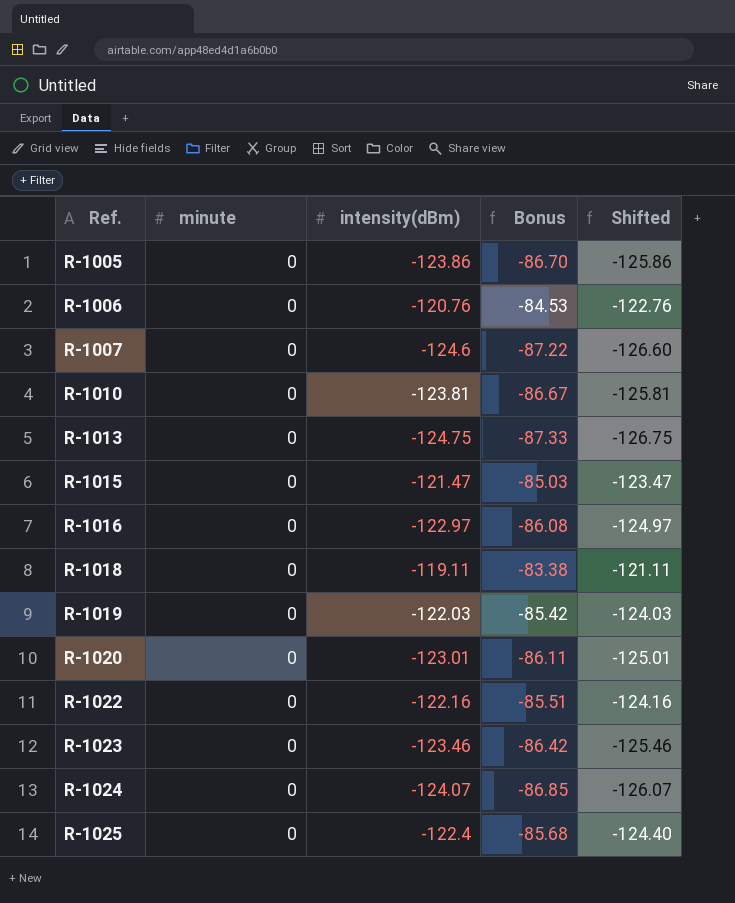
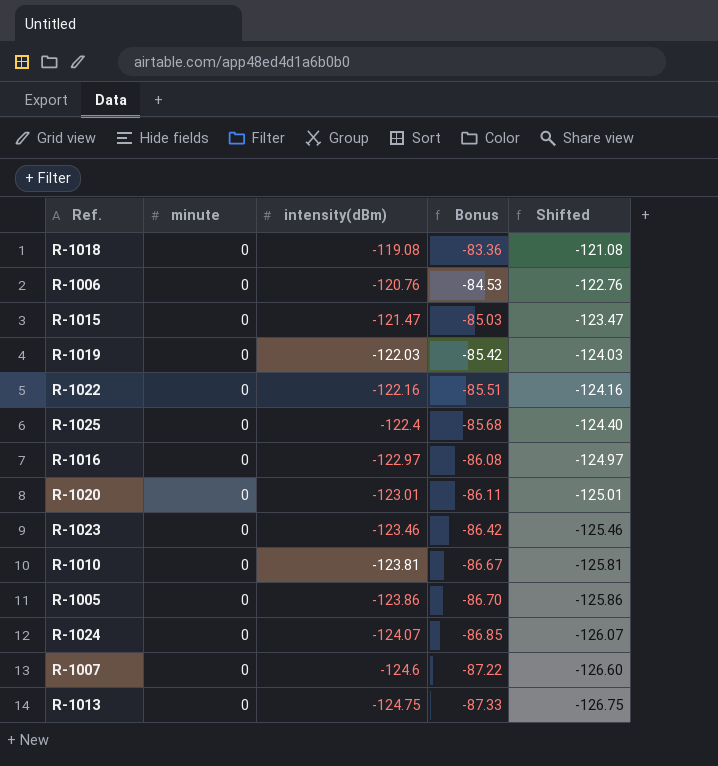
row order: Ref. ascending -> intensity(dBm) descending
R-1018 | intensity(dBm): -119.11 -> -119.08
R-1018 | Bonus: -83.38 -> -83.36
R-1018 | Shifted: -121.11 -> -121.08

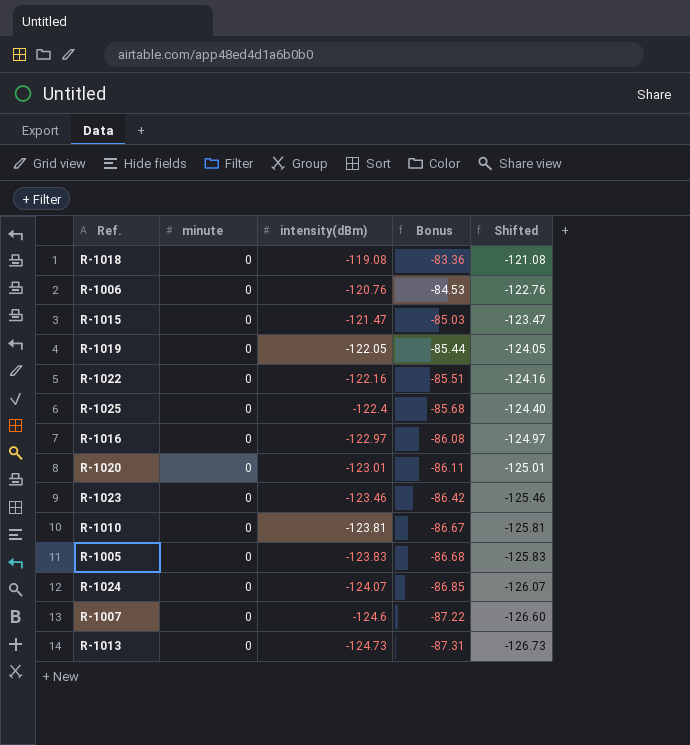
R-1019 | intensity(dBm): -122.03 -> -122.05
R-1019 | Bonus: -85.42 -> -85.44
R-1019 | Shifted: -124.03 -> -124.05
R-1005 | intensity(dBm): -123.86 -> -123.83
R-1005 | Bonus: -86.70 -> -86.68
R-1005 | Shifted: -125.86 -> -125.83
R-1013 | intensity(dBm): -124.75 -> -124.73
R-1013 | Bonus: -87.33 -> -87.31
R-1013 | Shifted: -126.75 -> -126.73

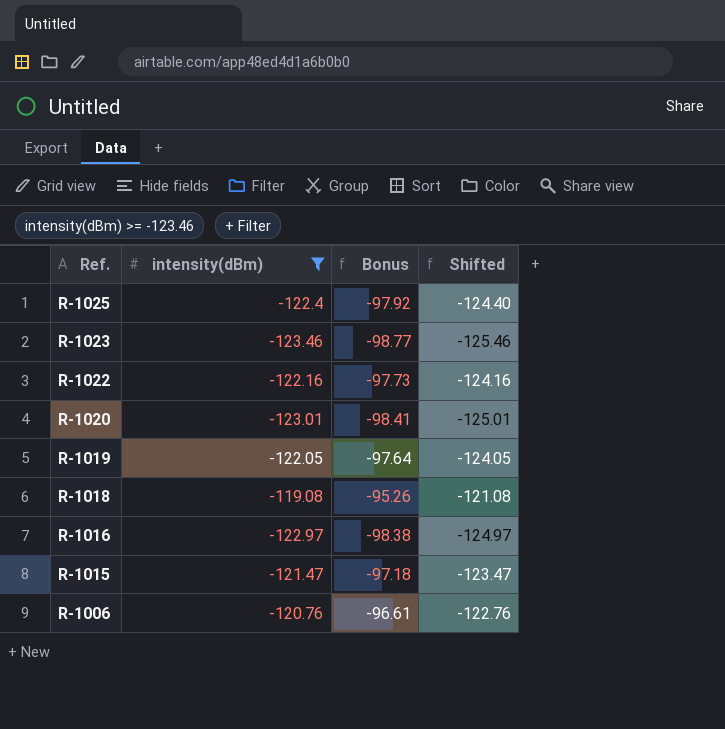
filter: none -> intensity(dBm) >= -123.46
row order: intensity(dBm) descending -> Ref. descending
column minute | position: 2 -> none
column Bonus | formula: [intensity(dBm)] * 0.7 -> [intensity(dBm)] * 0.8

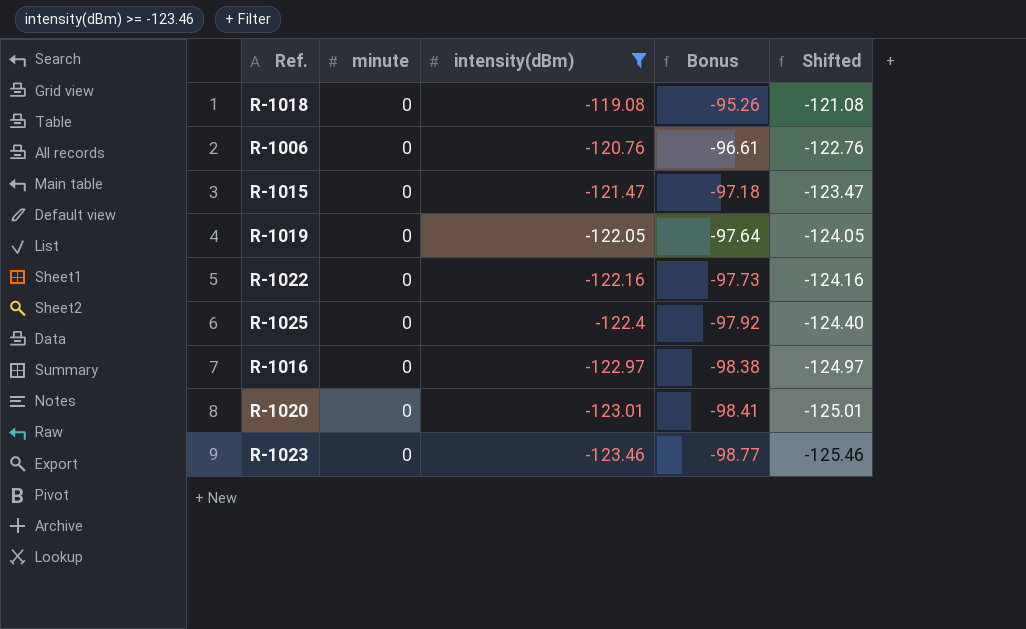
row order: Ref. descending -> intensity(dBm) descending
column minute | position: none -> 2

